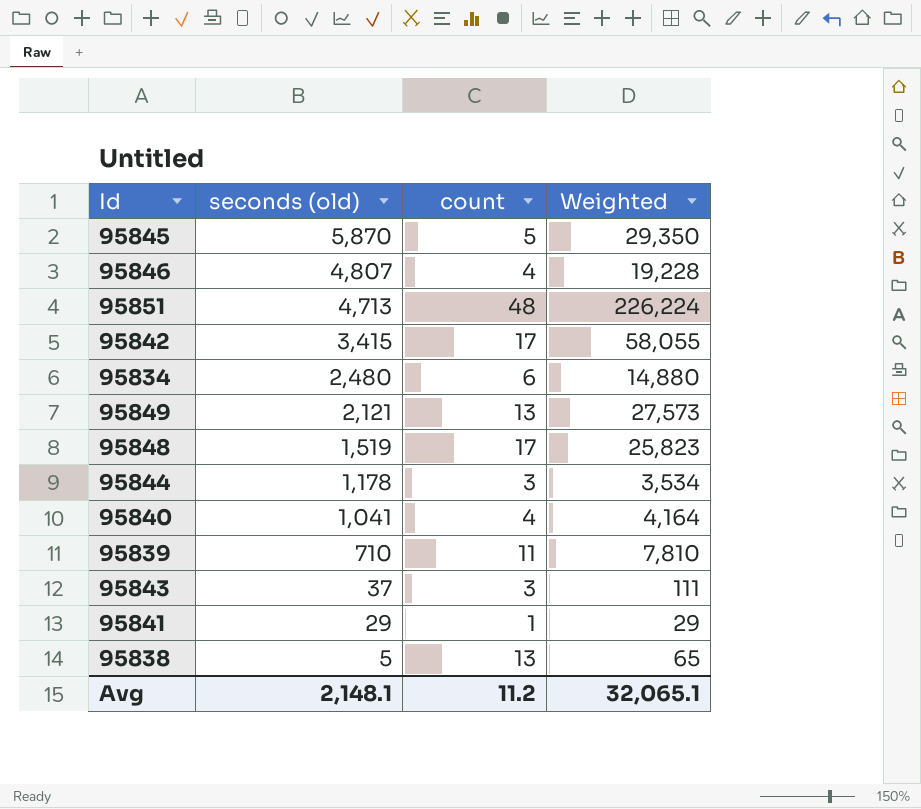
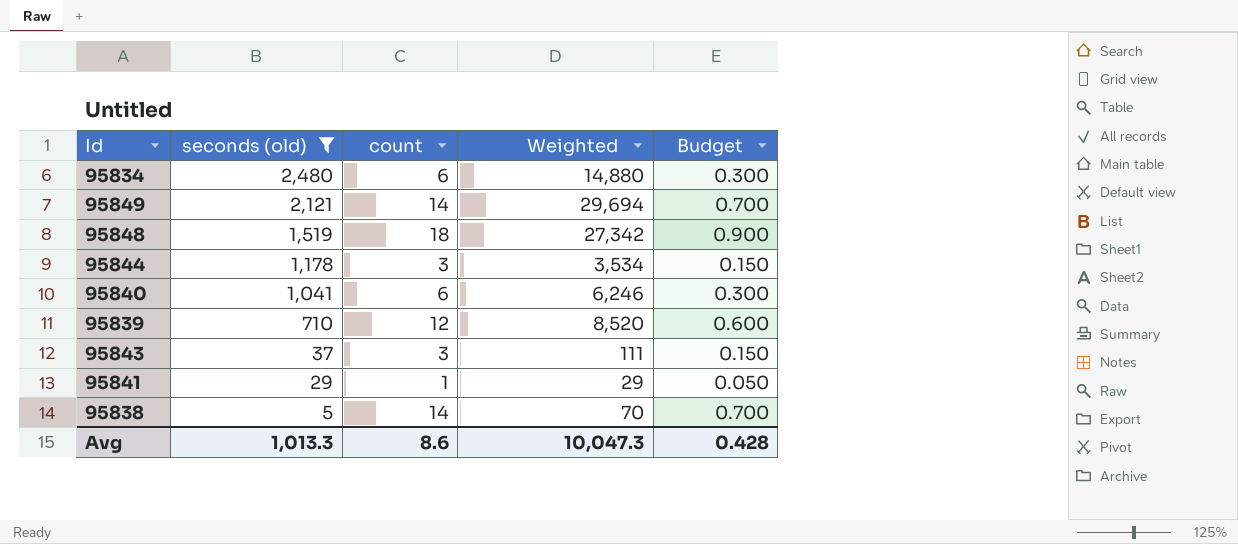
filter: none -> seconds (old) <= 2,480
column Budget | formula: none -> [count] * 0.05
95849 | count: 13 -> 14
95849 | Weighted: 27,573 -> 29,694
95848 | count: 17 -> 18
95848 | Weighted: 25,823 -> 27,342
95840 | count: 4 -> 6
95840 | Weighted: 4,164 -> 6,246
95839 | count: 11 -> 12
95839 | Weighted: 7,810 -> 8,520
95838 | count: 13 -> 14
95838 | Weighted: 65 -> 70
Avg | seconds (old): 2,148.1 -> 1,013.3
Avg | count: 11.2 -> 8.6
Avg | Weighted: 32,065.1 -> 10,047.3

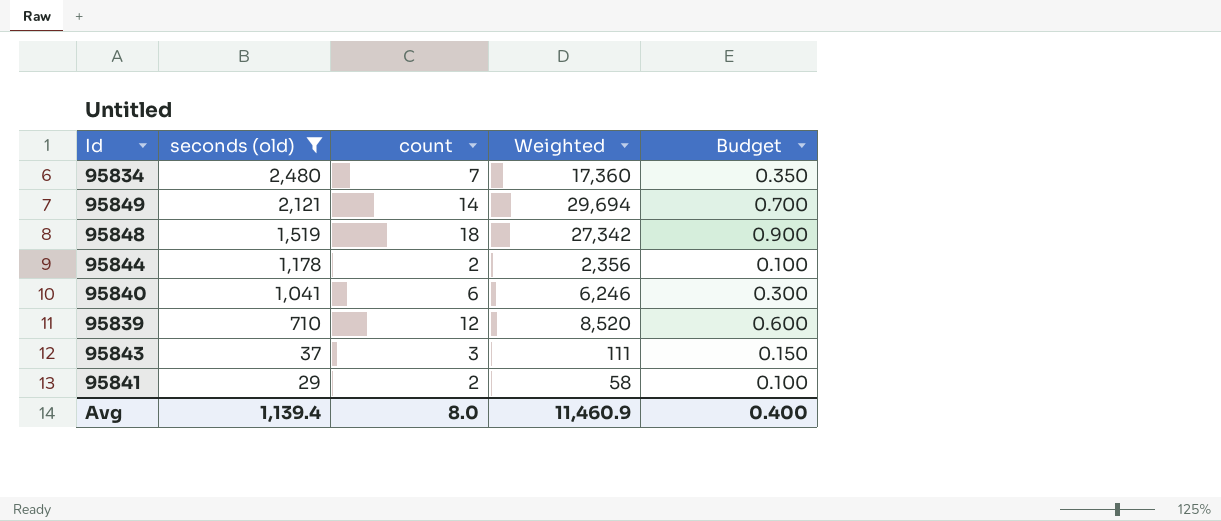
row 95838: 5 | 14 | 70 | 0.700 -> none
95834 | count: 6 -> 7
95834 | Weighted: 14,880 -> 17,360
95834 | Budget: 0.300 -> 0.350
95844 | count: 3 -> 2
95844 | Weighted: 3,534 -> 2,356
95844 | Budget: 0.150 -> 0.100
95841 | count: 1 -> 2
95841 | Weighted: 29 -> 58
95841 | Budget: 0.050 -> 0.100
Avg | seconds (old): 1,013.3 -> 1,139.4
Avg | count: 8.6 -> 8.0
Avg | Weighted: 10,047.3 -> 11,460.9
Avg | Budget: 0.428 -> 0.400

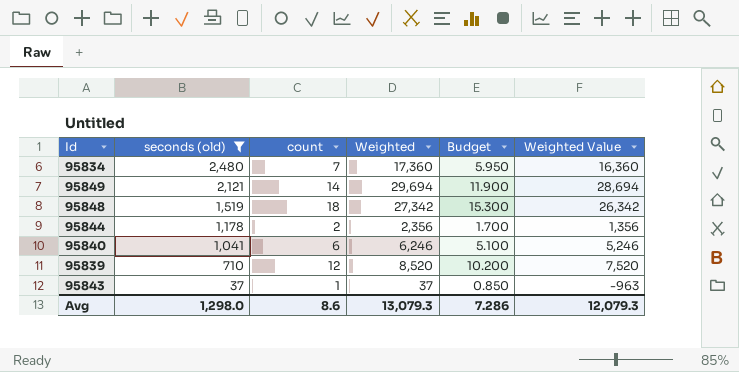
column Budget | formula: [count] * 0.05 -> [count] * 0.85
column Weighted Value | formula: none -> [Weighted] - 1000
row 95841: 29 | 2 | 58 | 0.100 -> none
95843 | count: 3 -> 1
95843 | Weighted: 111 -> 37
Avg | seconds (old): 1,139.4 -> 1,298.0
Avg | count: 8.0 -> 8.6
Avg | Weighted: 11,460.9 -> 13,079.3
Avg | Budget: 0.400 -> 7.286

